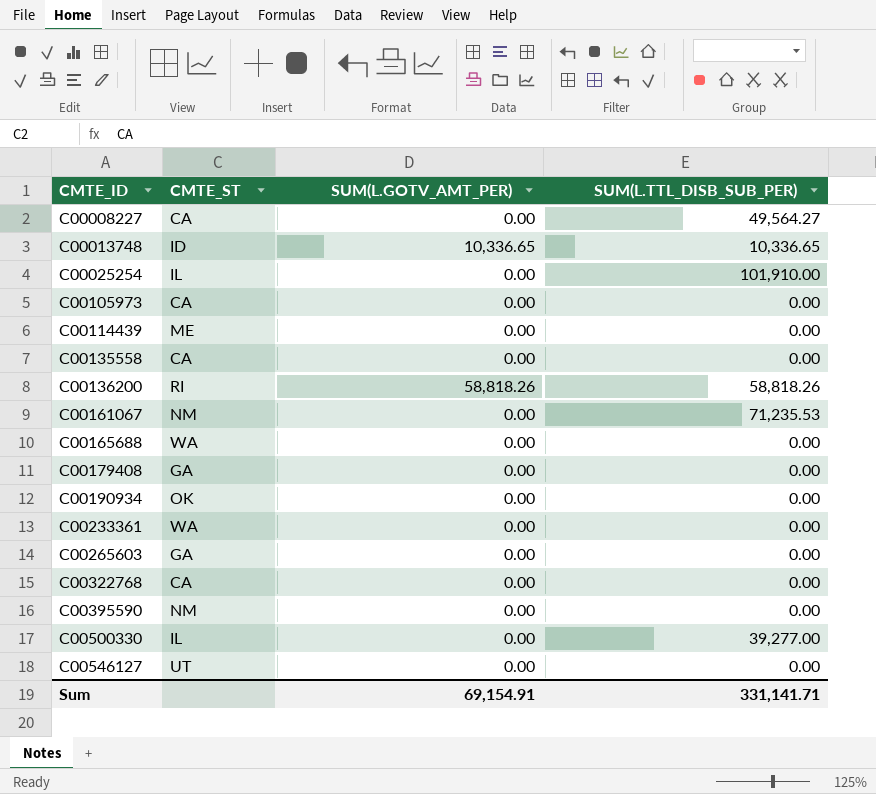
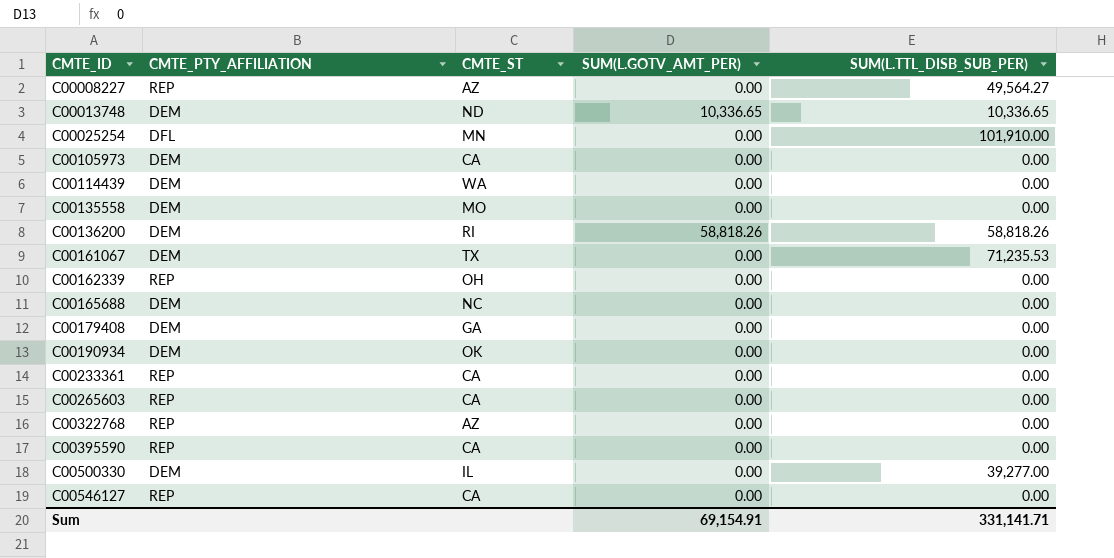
column CMTE_PTY_AFFILIATION | position: none -> 2
C00008227 | CMTE_ST: CA -> AZ
C00013748 | CMTE_ST: ID -> ND
C00025254 | CMTE_ST: IL -> MN
C00114439 | CMTE_ST: ME -> WA
C00135558 | CMTE_ST: CA -> MO
C00161067 | CMTE_ST: NM -> TX
row C00162339: none -> REP | OH | 0.00 | 0.00
C00165688 | CMTE_ST: WA -> NC
C00233361 | CMTE_ST: WA -> CA
C00265603 | CMTE_ST: GA -> CA
C00322768 | CMTE_ST: CA -> AZ
C00395590 | CMTE_ST: NM -> CA
C00546127 | CMTE_ST: UT -> CA

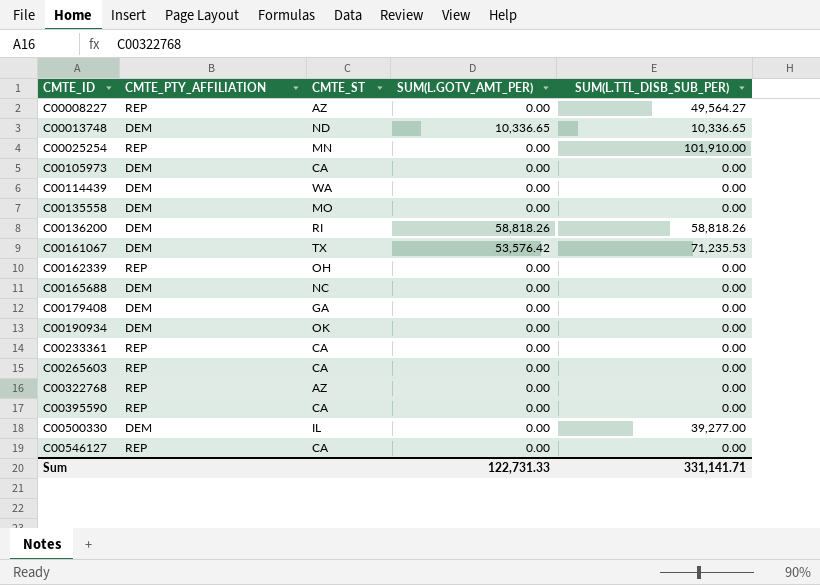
C00025254 | CMTE_PTY_AFFILIATION: DFL -> REP
C00161067 | SUM(L.GOTV_AMT_PER): 0.00 -> 53,576.42
Sum | SUM(L.GOTV_AMT_PER): 69,154.91 -> 122,731.33

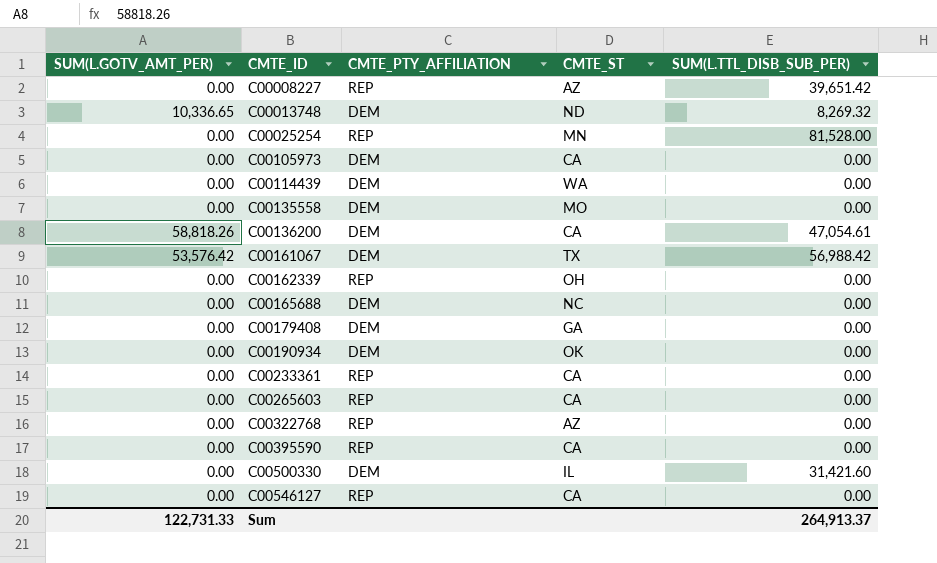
column SUM(L.GOTV_AMT_PER) | position: 4 -> 1
C00008227 | SUM(L.TTL_DISB_SUB_PER): 49,564.27 -> 39,651.42
C00013748 | SUM(L.TTL_DISB_SUB_PER): 10,336.65 -> 8,269.32
C00025254 | SUM(L.TTL_DISB_SUB_PER): 101,910.00 -> 81,528.00
C00136200 | CMTE_ST: RI -> CA
C00136200 | SUM(L.TTL_DISB_SUB_PER): 58,818.26 -> 47,054.61
C00161067 | SUM(L.TTL_DISB_SUB_PER): 71,235.53 -> 56,988.42
C00500330 | SUM(L.TTL_DISB_SUB_PER): 39,277.00 -> 31,421.60
Sum | SUM(L.TTL_DISB_SUB_PER): 331,141.71 -> 264,913.37

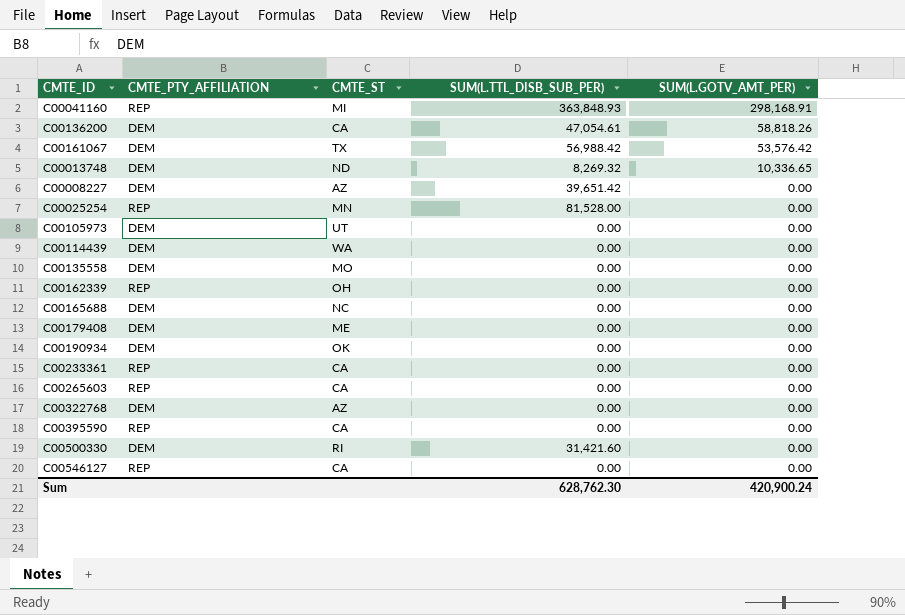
row order: CMTE_ID ascending -> SUM(L.GOTV_AMT_PER) descending
column SUM(L.GOTV_AMT_PER) | position: 1 -> 5
row C00041160: none -> REP | MI | 363,848.93 | 298,168.91
C00008227 | CMTE_PTY_AFFILIATION: REP -> DEM
C00105973 | CMTE_ST: CA -> UT
C00179408 | CMTE_ST: GA -> ME
C00322768 | CMTE_PTY_AFFILIATION: REP -> DEM
C00500330 | CMTE_ST: IL -> RI
Sum | SUM(L.TTL_DISB_SUB_PER): 264,913.37 -> 628,762.30
Sum | SUM(L.GOTV_AMT_PER): 122,731.33 -> 420,900.24

